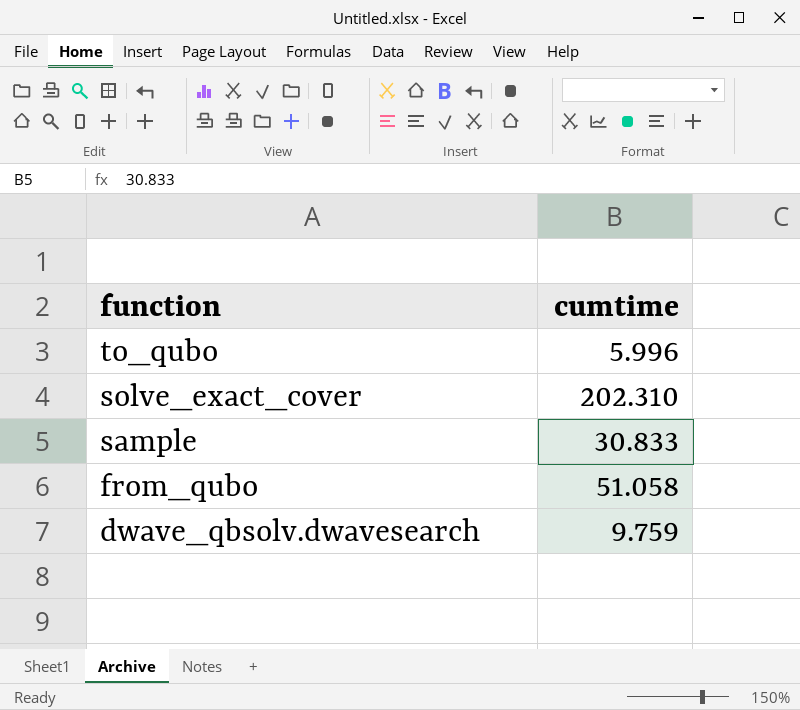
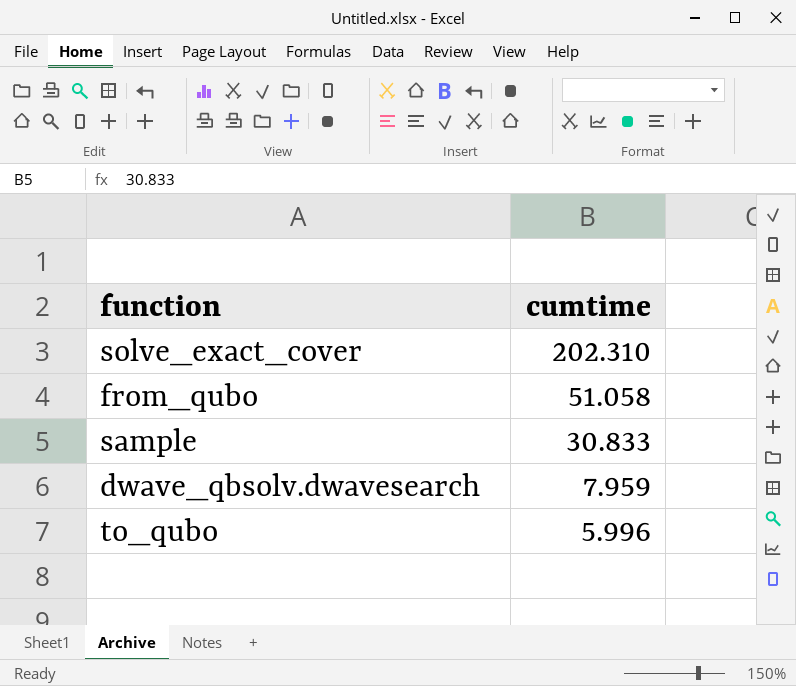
row order: function descending -> cumtime descending
dwave_qbsolv.dwavesearch | cumtime: 9.759 -> 7.959

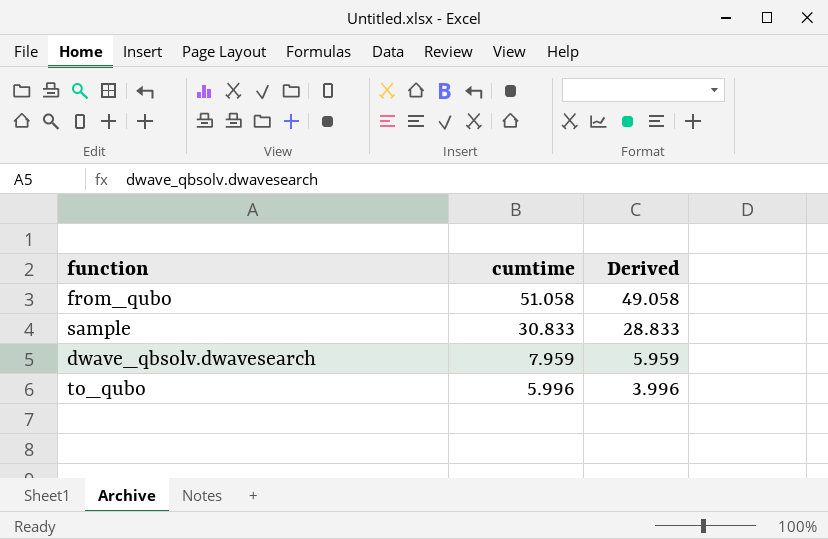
column Derived | formula: none -> [cumtime] - 2
row solve_exact_cover: 202.310 -> none

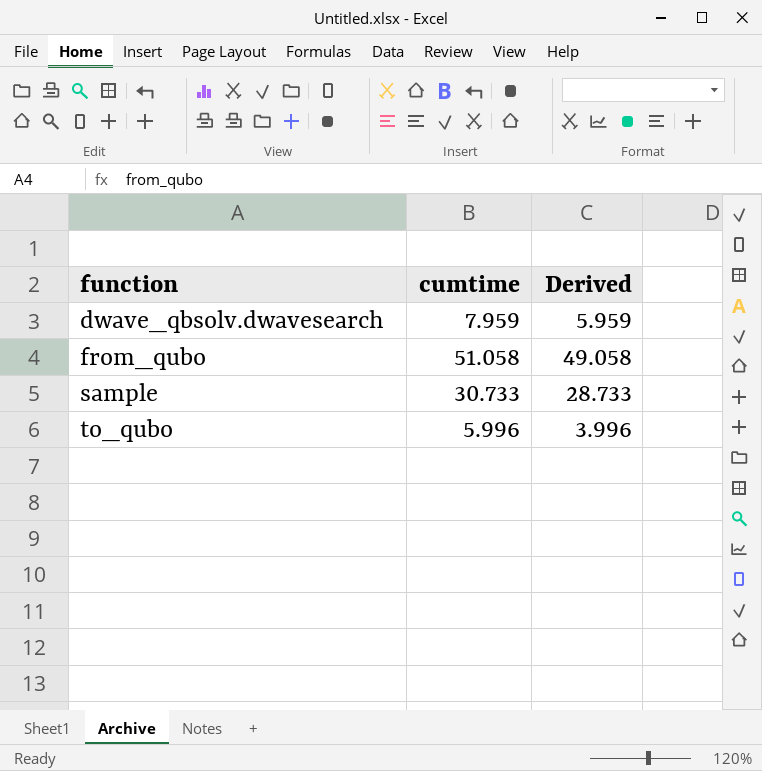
row order: cumtime descending -> function ascending
sample | cumtime: 30.833 -> 30.733
sample | Derived: 28.833 -> 28.733

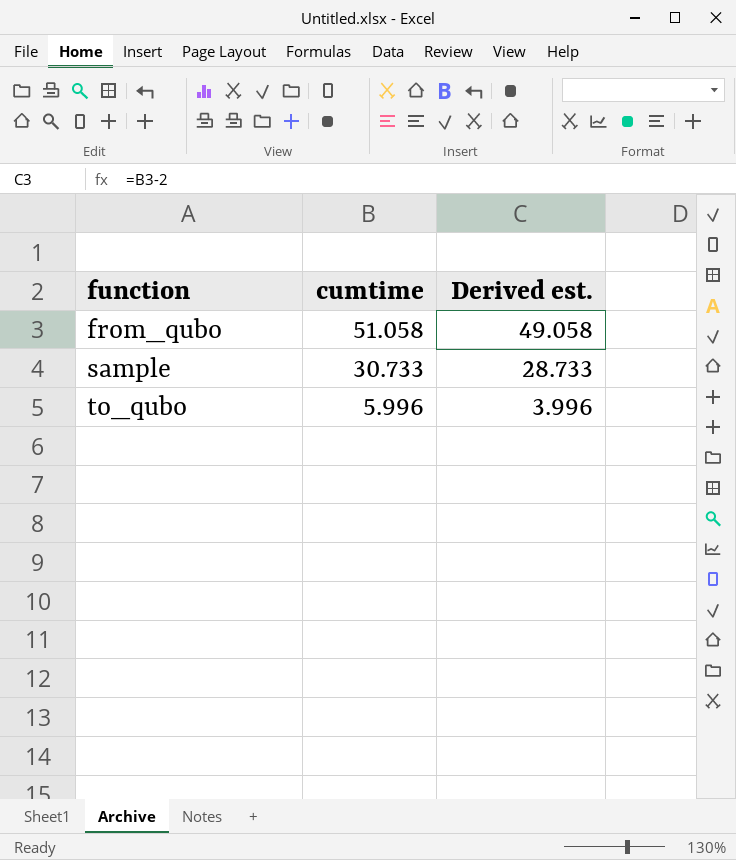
column name: Derived -> Derived est.
row dwave_qbsolv.dwavesearch: 7.959 | 5.959 -> none

